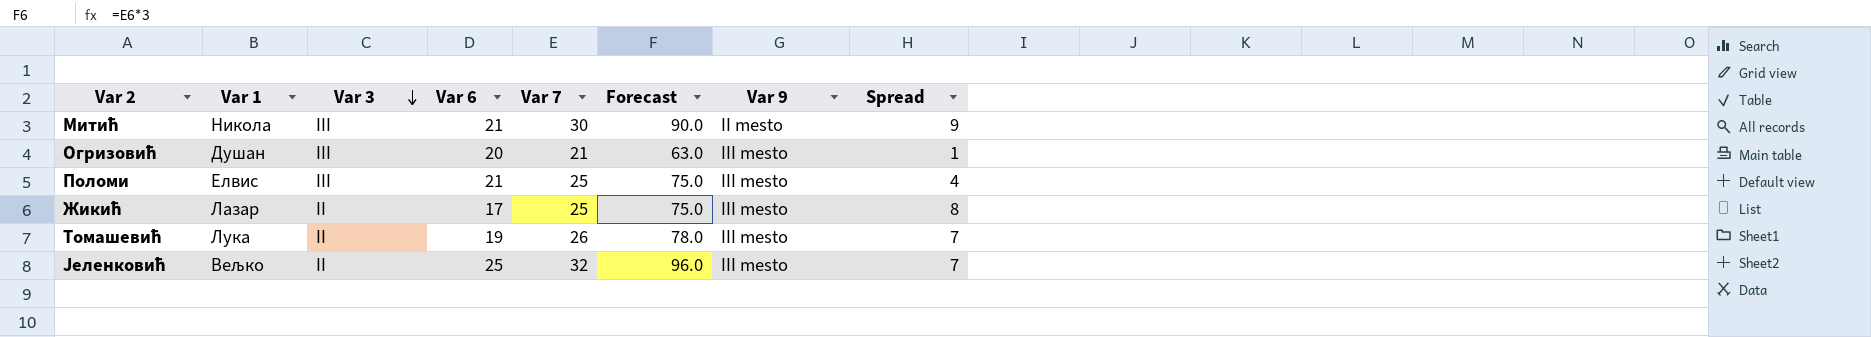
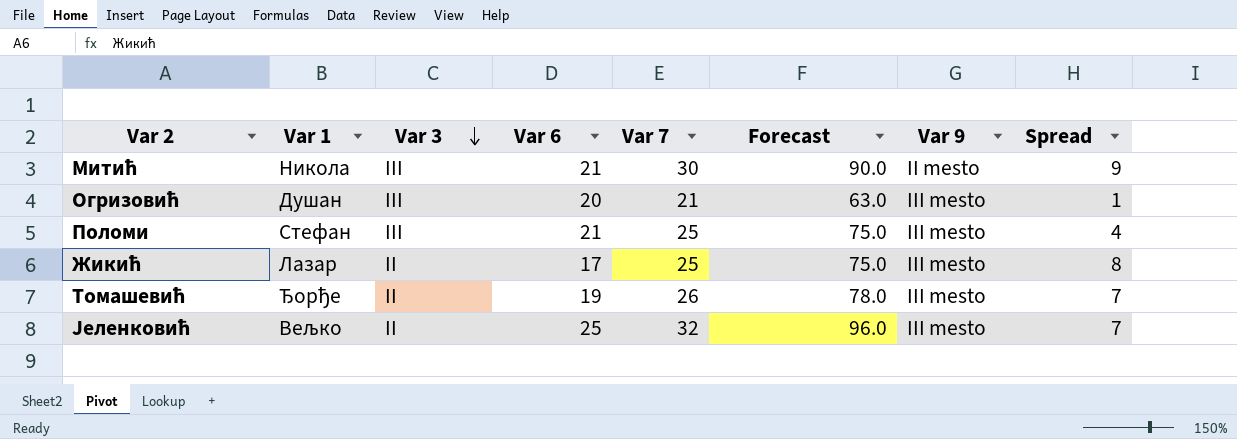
Поломи | Var 1: Елвис -> Стефан
Томашевић | Var 1: Лука -> Ђорђе

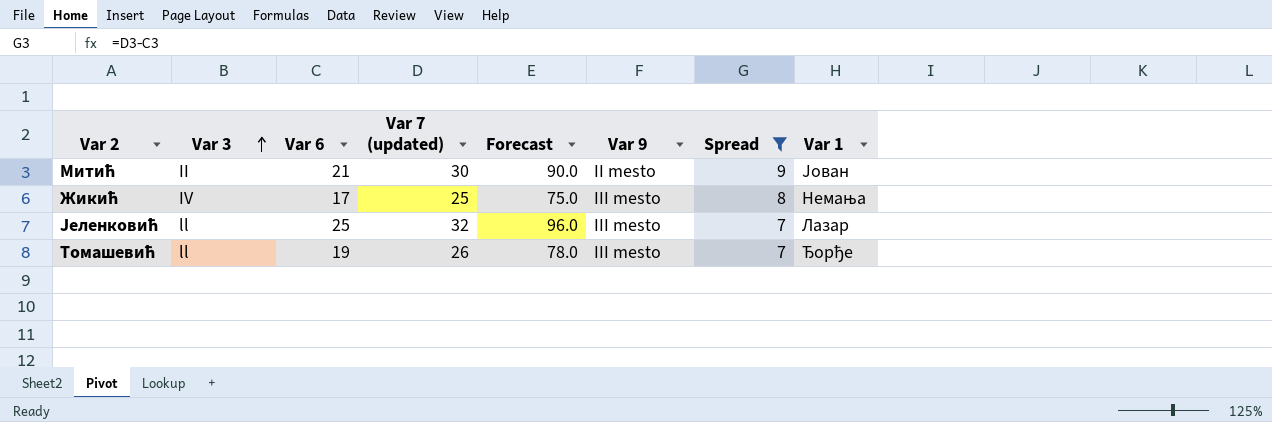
filter: none -> Spread >= 7
row order: Var 3 descending -> Var 3 ascending
column name: Var 7 -> Var 7 (updated)
column Var 1 | position: 2 -> 8
Митић | Var 3: III -> II
Митић | Var 1: Никола -> Јован
Жикић | Var 3: II -> IV
Жикић | Var 1: Лазар -> Немања
Јеленковић | Var 3: II -> ll
Јеленковић | Var 1: Вељко -> Лазар
Томашевић | Var 3: II -> ll

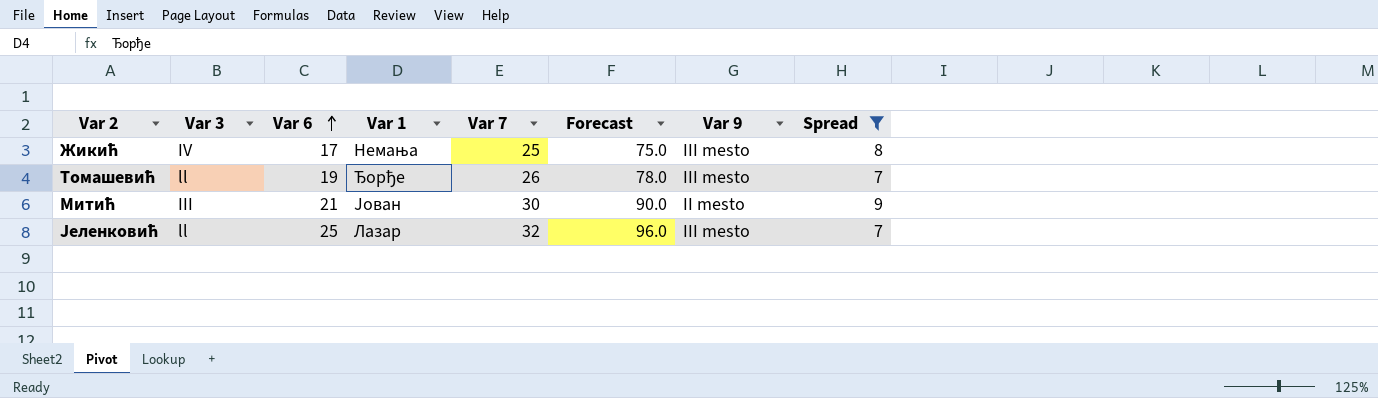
row order: Var 3 ascending -> Var 6 ascending
column Var 1 | position: 8 -> 4
column name: Var 7 (updated) -> Var 7
Митић | Var 3: II -> III

